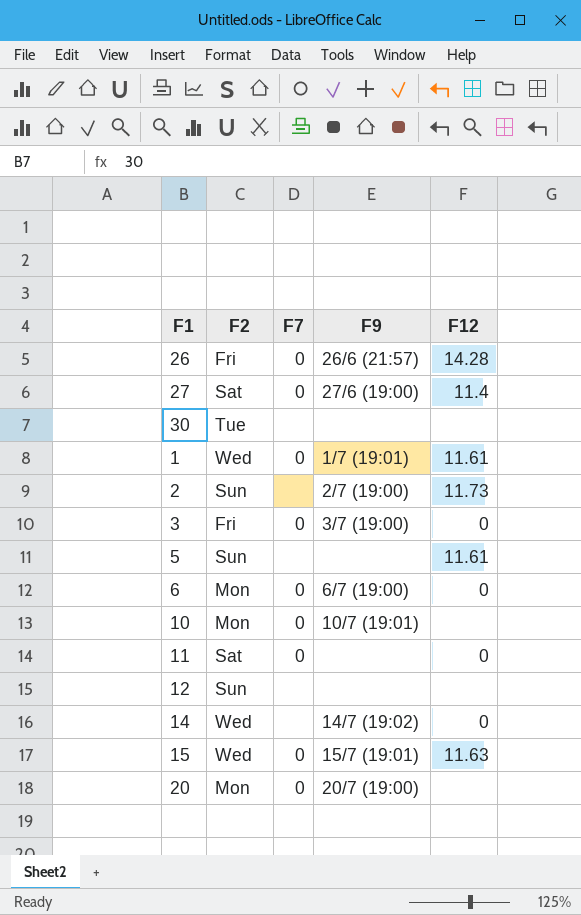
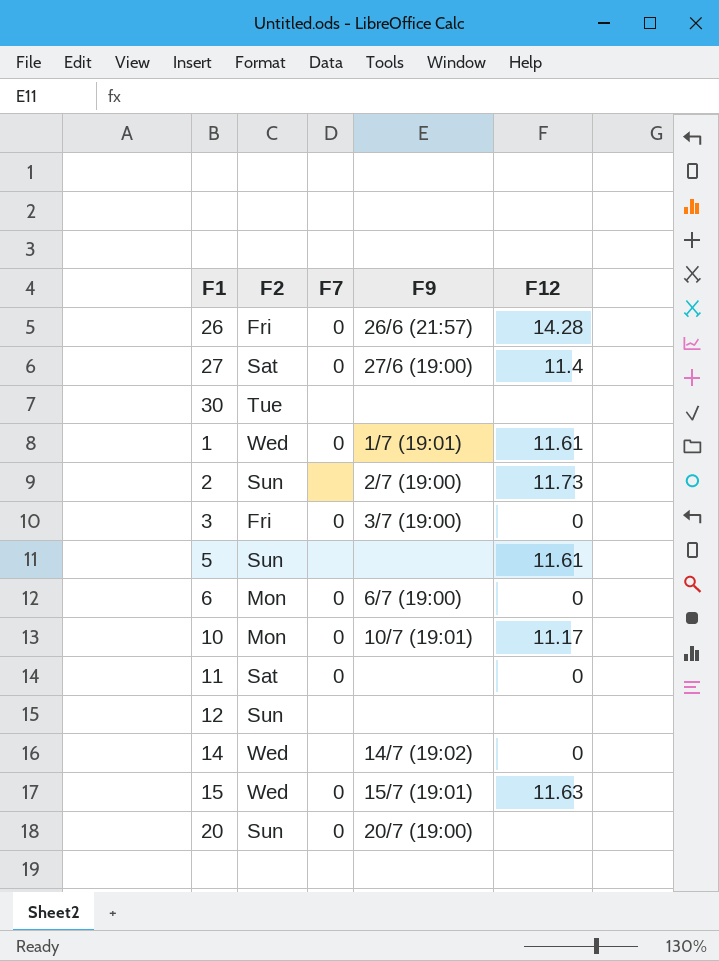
10 | F12: none -> 11.17
20 | F2: Mon -> Sun

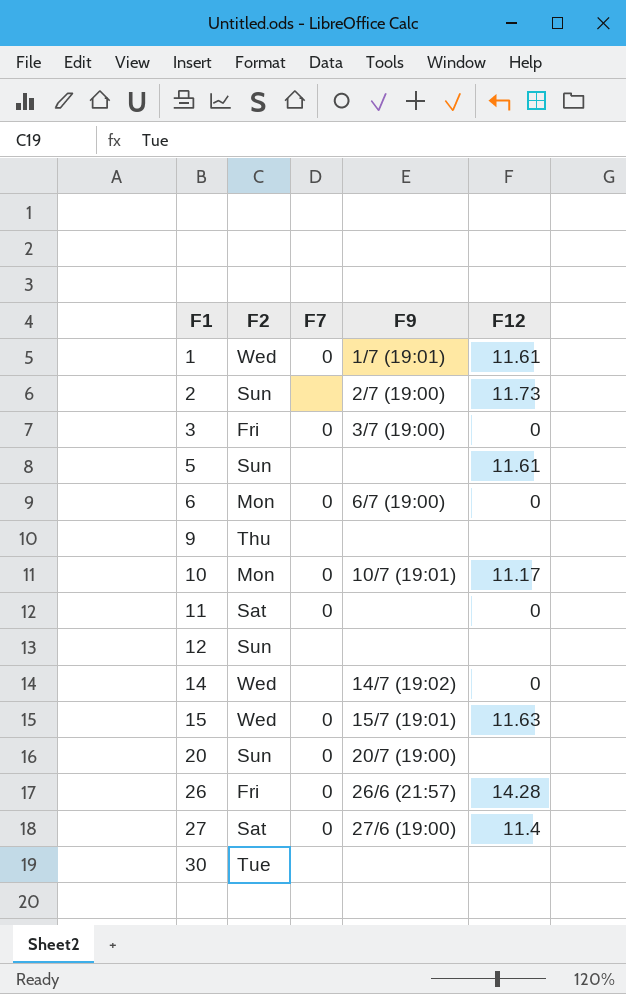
row order: none -> F1 ascending
row 9: none -> Thu | none | none | none

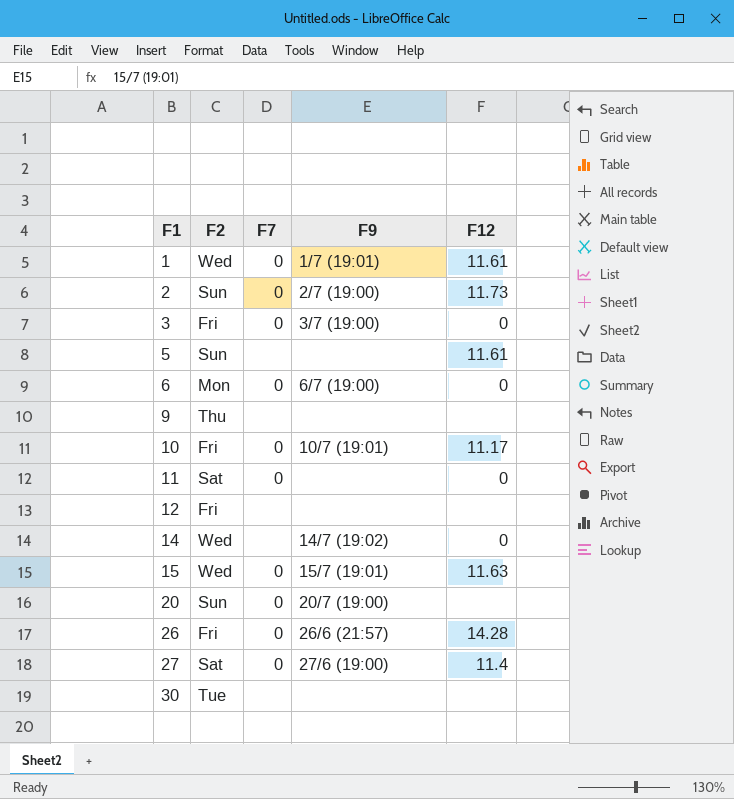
2 | F7: none -> 0
10 | F2: Mon -> Fri
12 | F2: Sun -> Fri

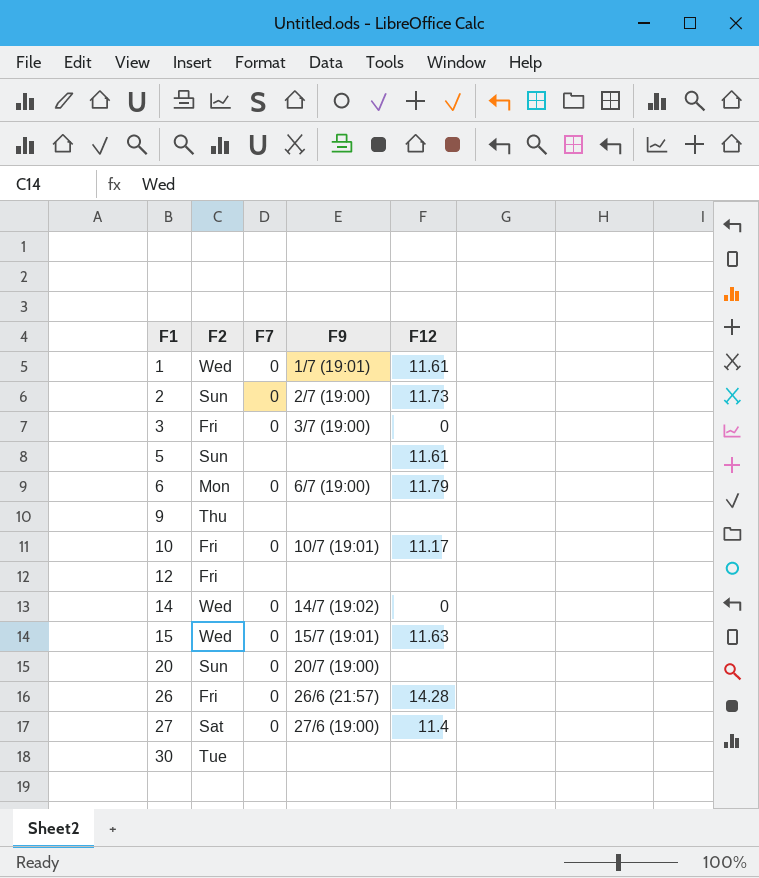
row 11: Sat | 0 | none | 0 -> none
6 | F12: 0 -> 11.79
14 | F7: none -> 0

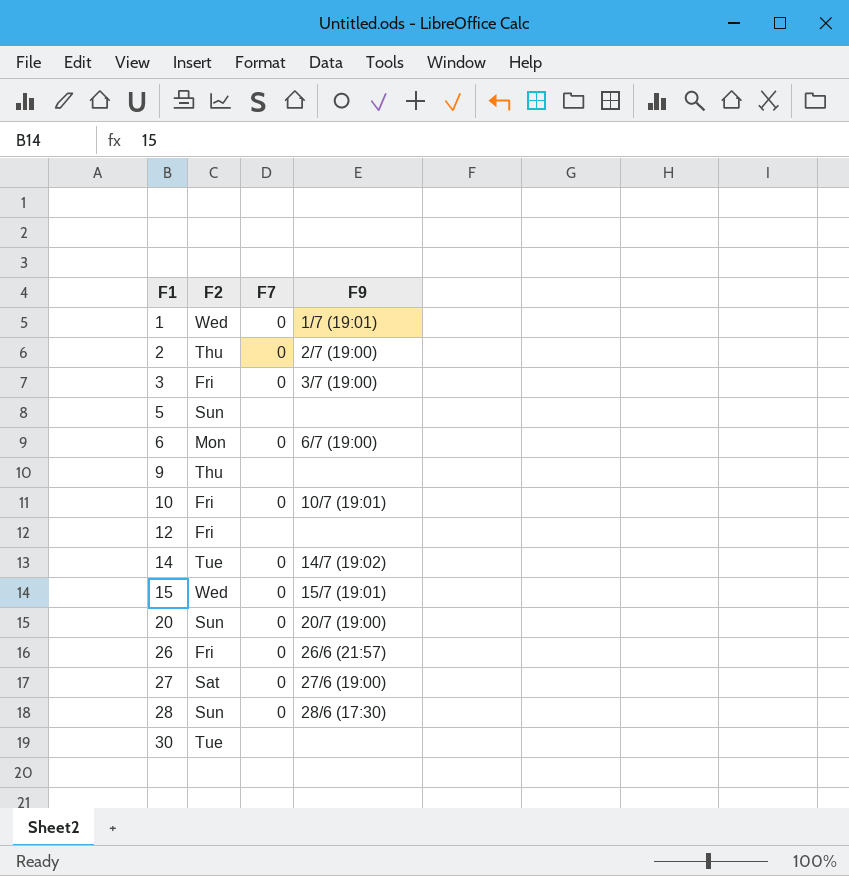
column F12 | position: 5 -> none
2 | F2: Sun -> Thu
14 | F2: Wed -> Tue
row 28: none -> Sun | 0 | 28/6 (17:30)

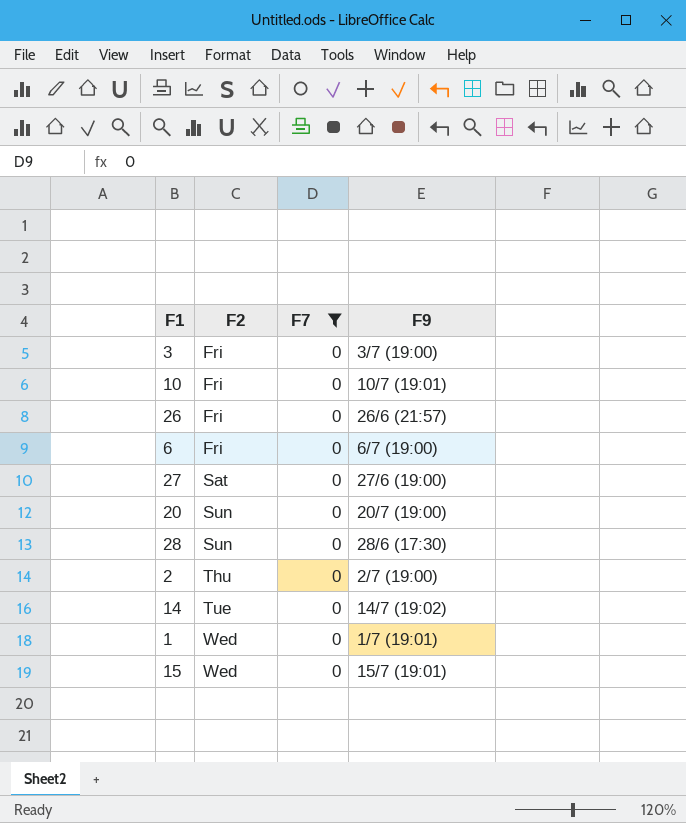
filter: none -> F7 = 0
row order: F1 ascending -> F2 ascending
6 | F2: Mon -> Fri

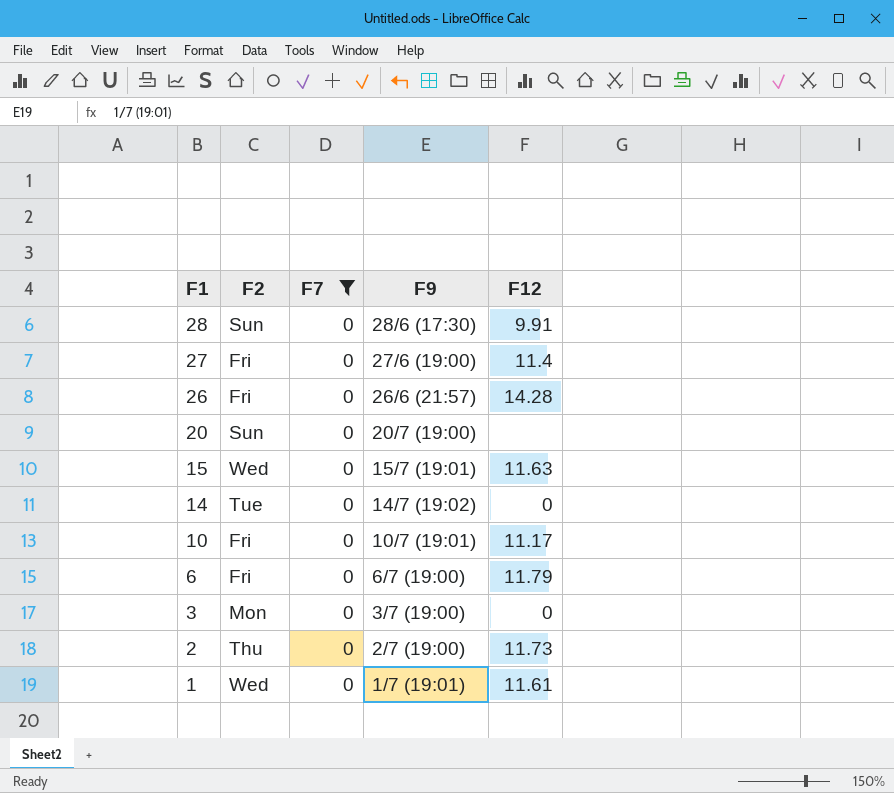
row order: F2 ascending -> F1 descending
column F12 | position: none -> 5
27 | F2: Sat -> Fri
3 | F2: Fri -> Mon

